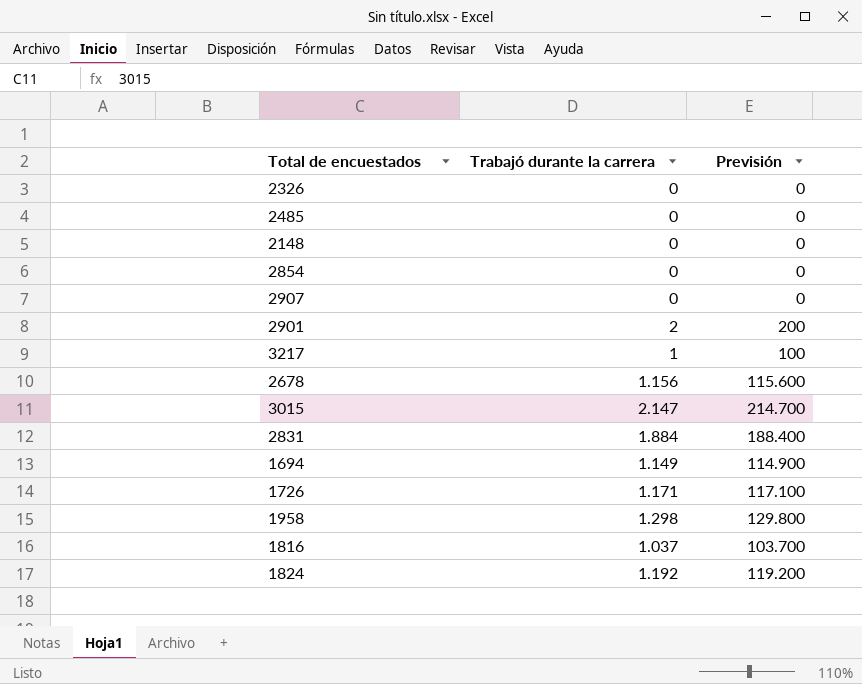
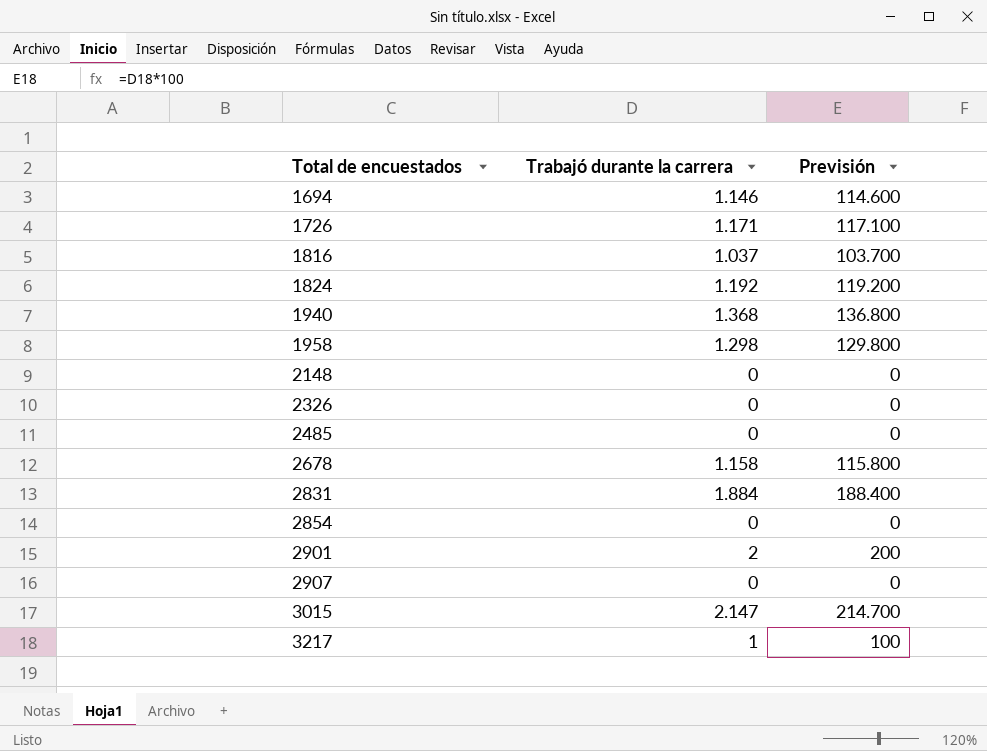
row order: none -> Total de encuestados ascending
1694 | Trabajó durante la carrera: 1.149 -> 1.146
1694 | Previsión: 114.900 -> 114.600
row 1940: none -> 1.368 | 136.800
2678 | Trabajó durante la carrera: 1.156 -> 1.158
2678 | Previsión: 115.600 -> 115.800

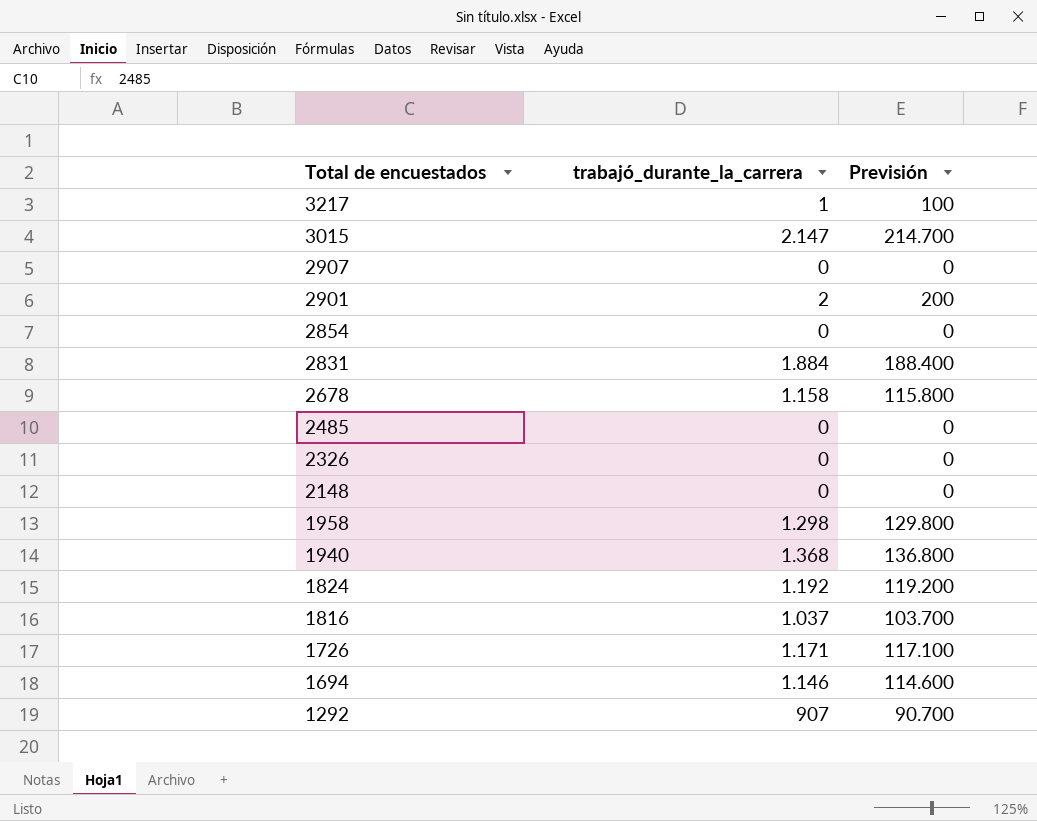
row order: Total de encuestados ascending -> Total de encuestados descending
column name: Trabajó durante la carrera -> trabajó_durante_la_carrera
row 1292: none -> 907 | 90.700

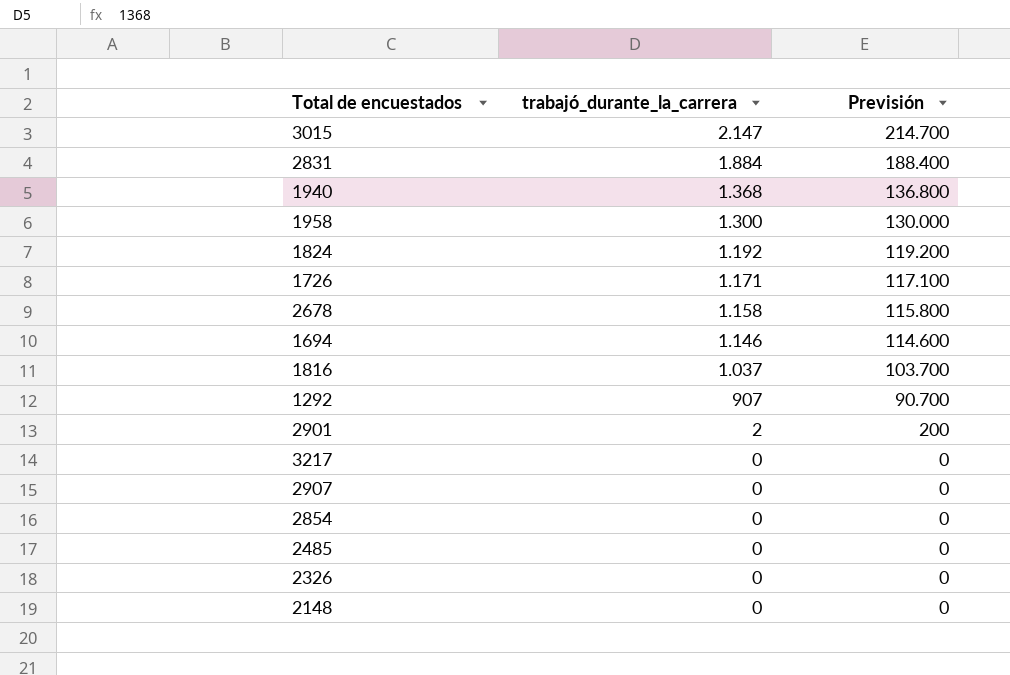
row order: Total de encuestados descending -> trabajó_durante_la_carrera descending
1958 | trabajó_durante_la_carrera: 1.298 -> 1.300
1958 | Previsión: 129.800 -> 130.000
3217 | trabajó_durante_la_carrera: 1 -> 0
3217 | Previsión: 100 -> 0

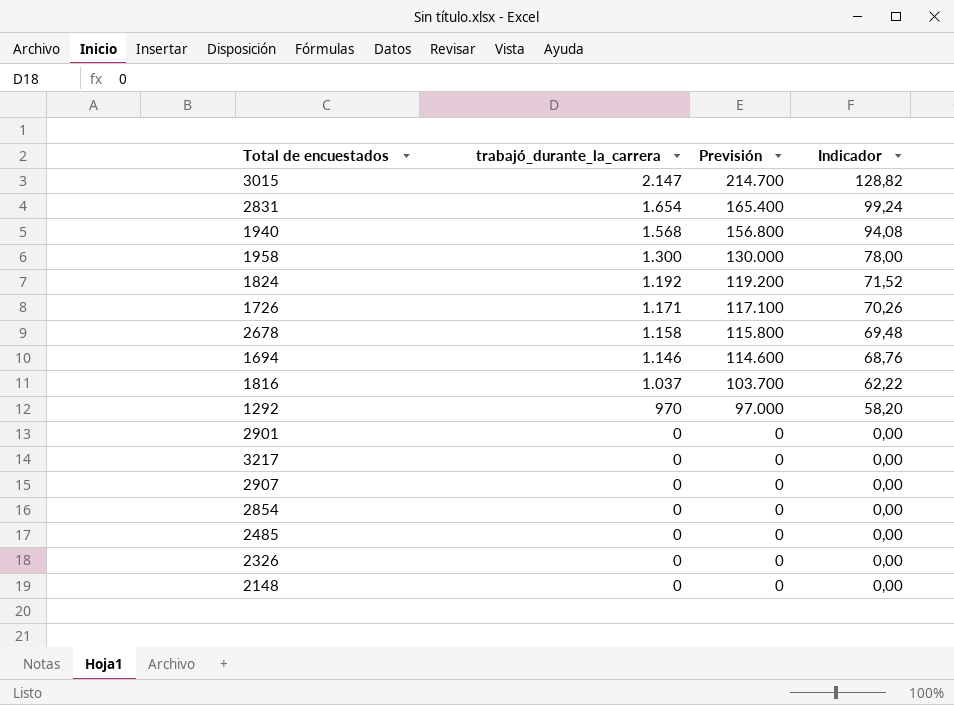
column Indicador | formula: none -> [trabajó_durante_la_carrera] * 0,06
2831 | trabajó_durante_la_carrera: 1.884 -> 1.654
2831 | Previsión: 188.400 -> 165.400
1940 | trabajó_durante_la_carrera: 1.368 -> 1.568
1940 | Previsión: 136.800 -> 156.800
1292 | trabajó_durante_la_carrera: 907 -> 970
1292 | Previsión: 90.700 -> 97.000
2901 | trabajó_durante_la_carrera: 2 -> 0
2901 | Previsión: 200 -> 0

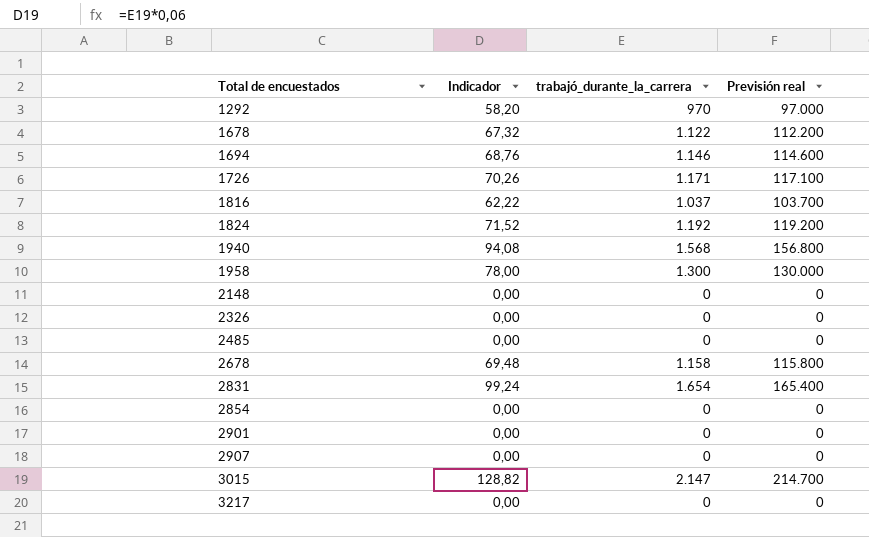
row order: trabajó_durante_la_carrera descending -> Total de encuestados ascending
column Indicador | position: 4 -> 2
column name: Previsión -> Previsión real
row 1678: none -> 67,32 | 1.122 | 112.200

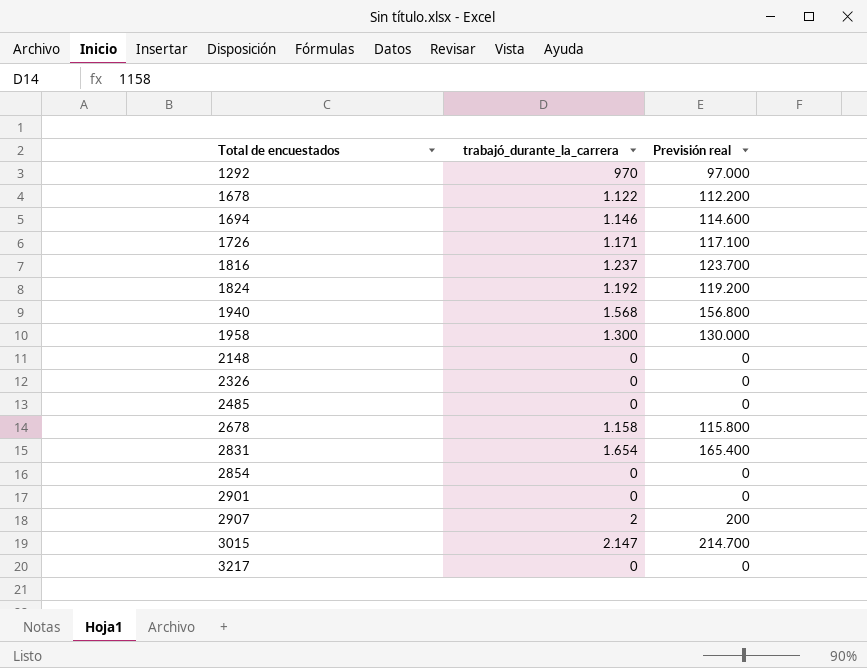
column Indicador | formula: [trabajó_durante_la_carrera] * 0,06 -> none
1816 | trabajó_durante_la_carrera: 1.037 -> 1.237
1816 | Previsión real: 103.700 -> 123.700
2907 | trabajó_durante_la_carrera: 0 -> 2
2907 | Previsión real: 0 -> 200

